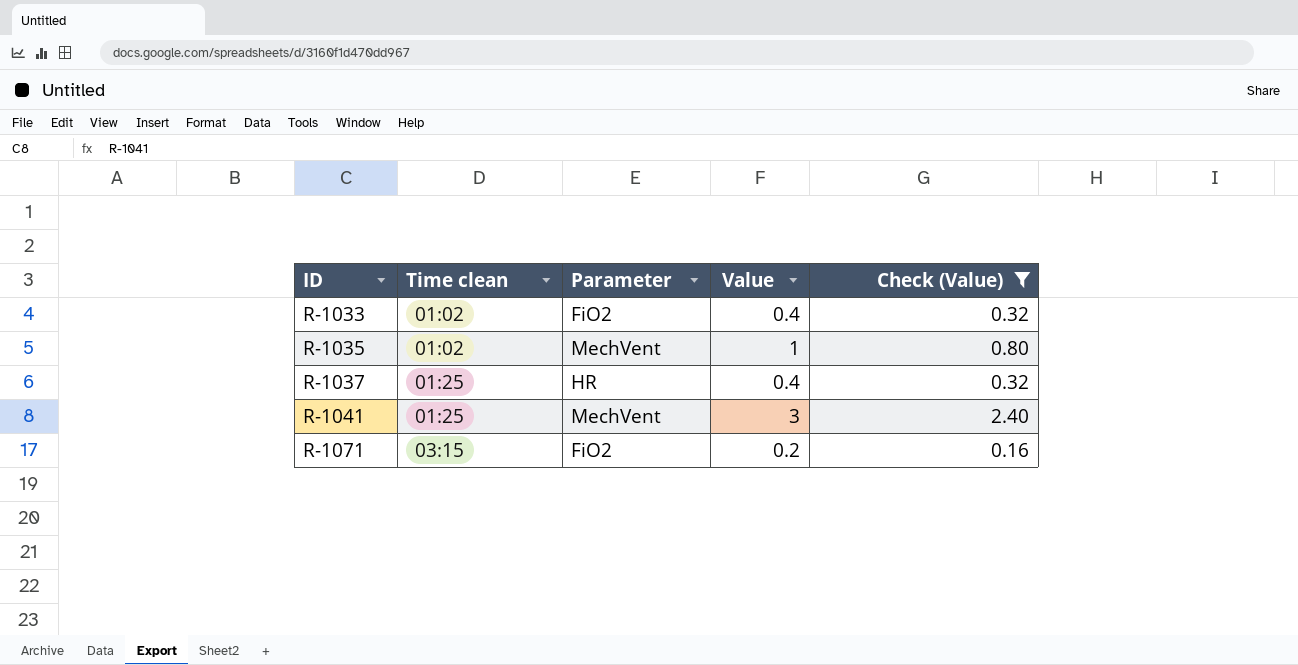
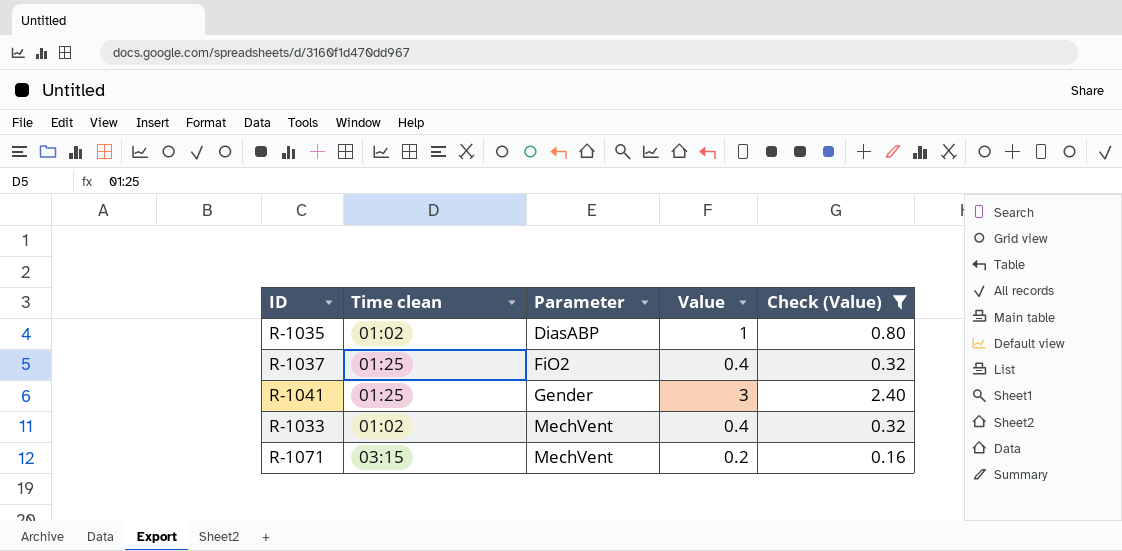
row order: ID ascending -> Parameter ascending
R-1035 | Parameter: MechVent -> DiasABP
R-1037 | Parameter: HR -> FiO2
R-1041 | Parameter: MechVent -> Gender
R-1033 | Parameter: FiO2 -> MechVent
R-1071 | Parameter: FiO2 -> MechVent

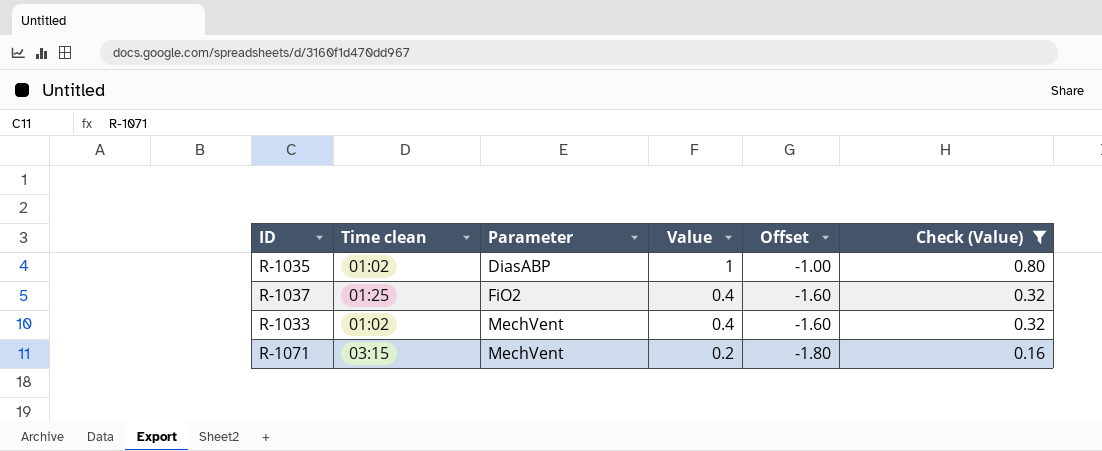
column Offset | formula: none -> [Value] - 2
row R-1041: 01:25 | Gender | 3 | 2.40 -> none

